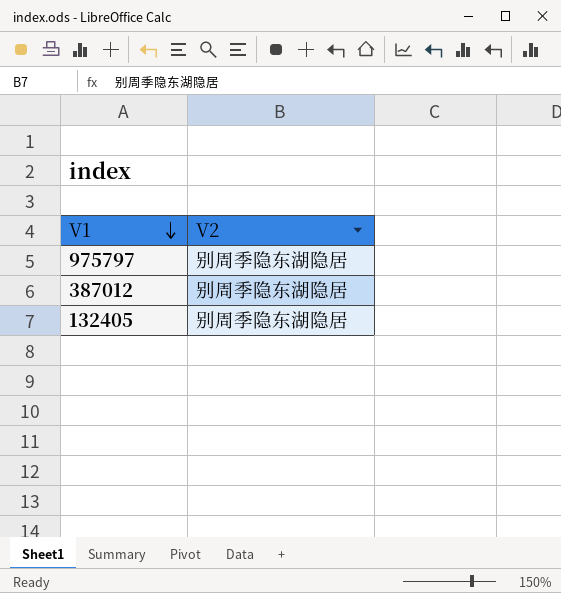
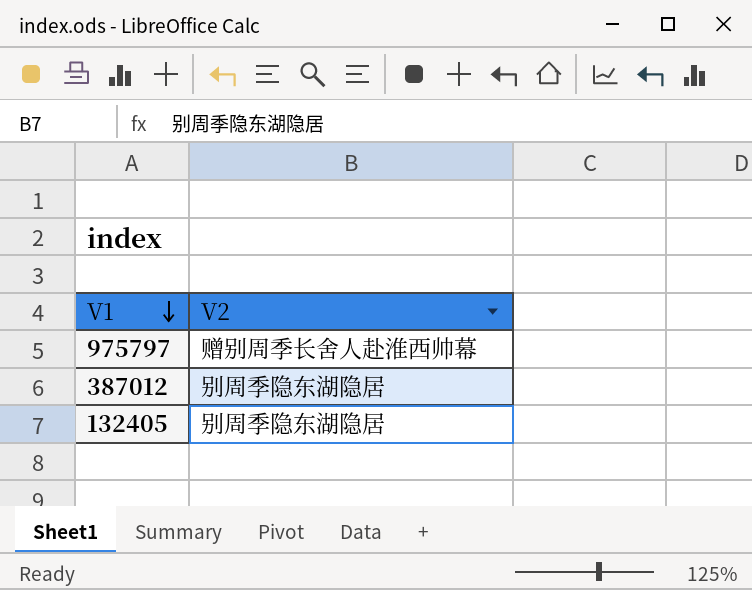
975797 | V2: 别周季隐东湖隐居 -> 赠别周季长舍人赴淮西帅幕

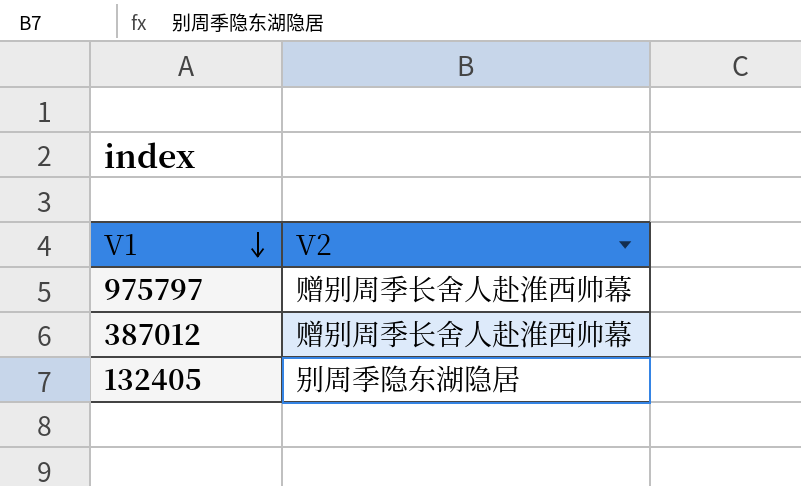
387012 | V2: 别周季隐东湖隐居 -> 赠别周季长舍人赴淮西帅幕

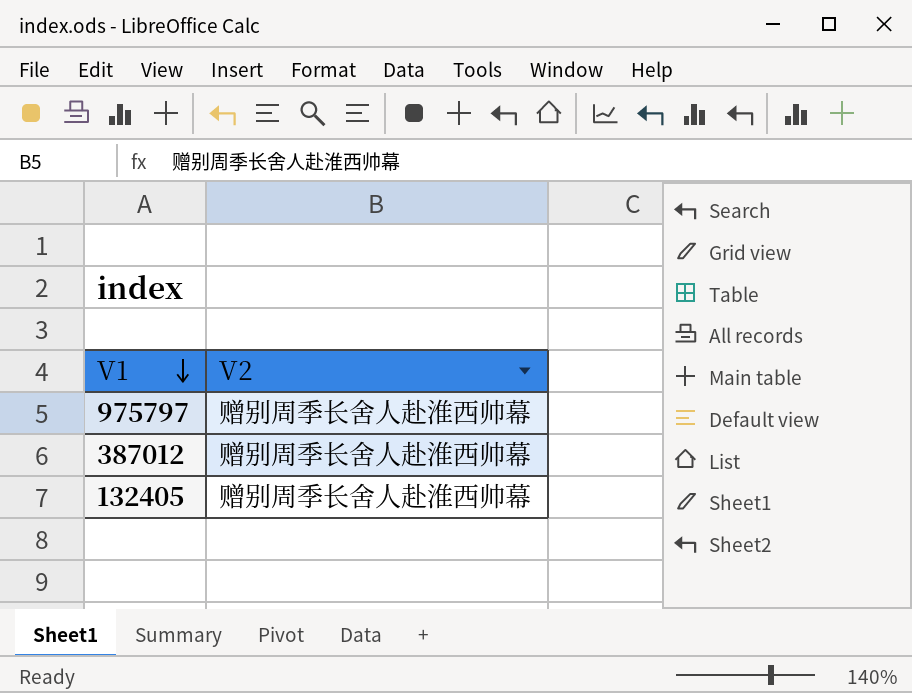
132405 | V2: 别周季隐东湖隐居 -> 赠别周季长舍人赴淮西帅幕

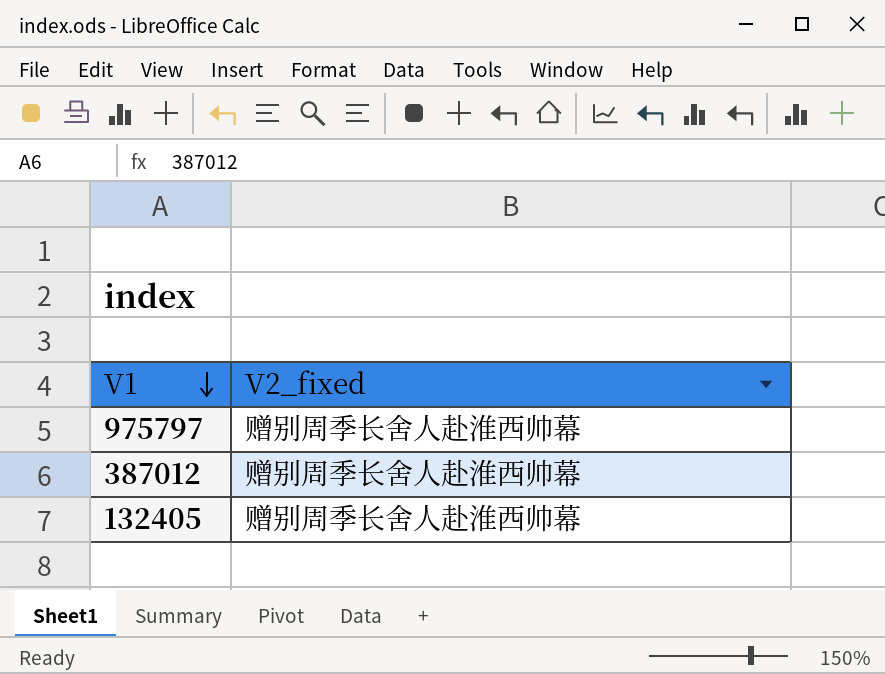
column name: V2 -> V2_fixed

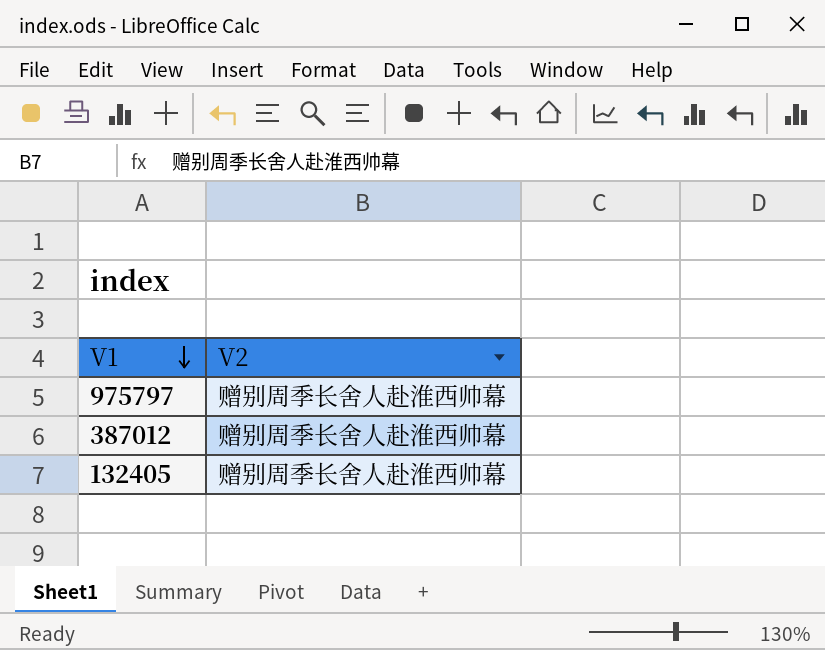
column name: V2_fixed -> V2

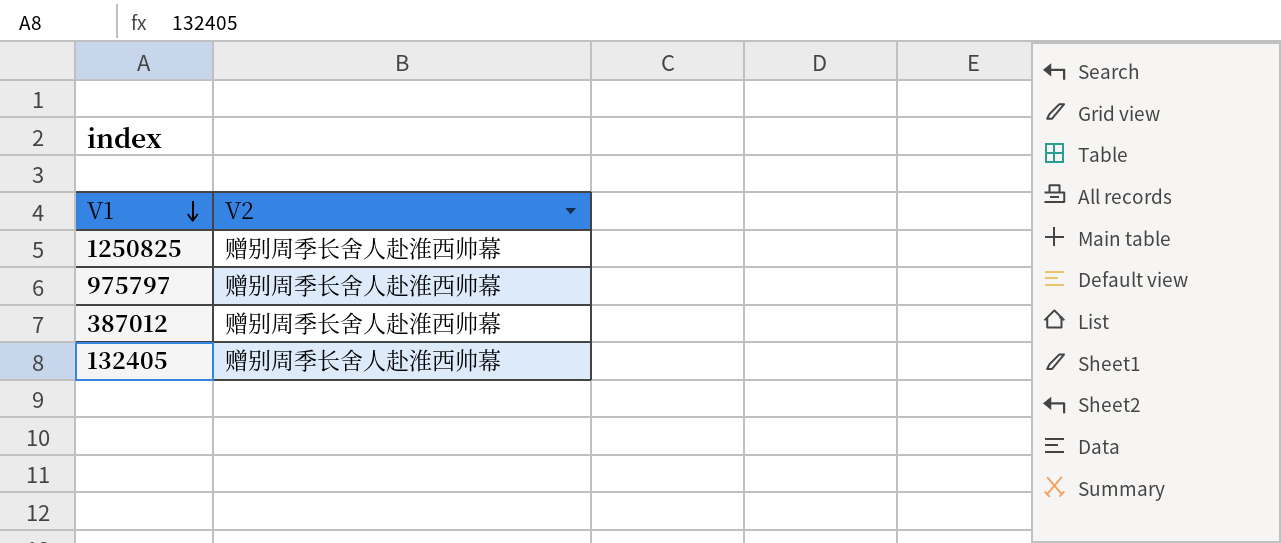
row 1250825: none -> 赠别周季长舍人赴淮西帅幕

